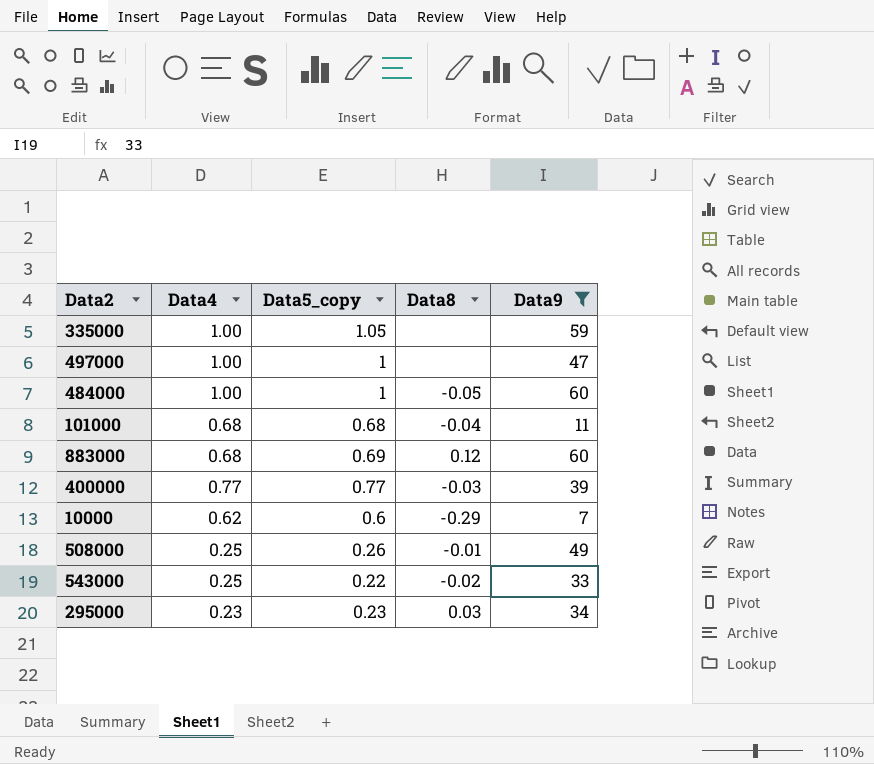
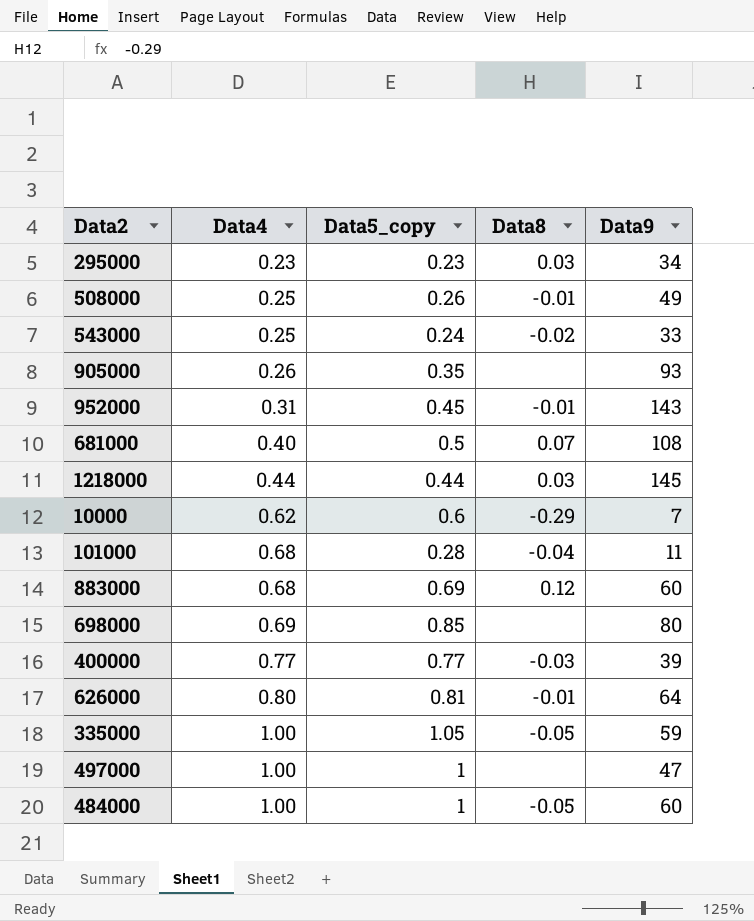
filter: Data9 <= 60 -> none
row order: none -> Data4 ascending
543000 | Data5_copy: 0.22 -> 0.24
101000 | Data5_copy: 0.68 -> 0.28
335000 | Data8: none -> -0.05

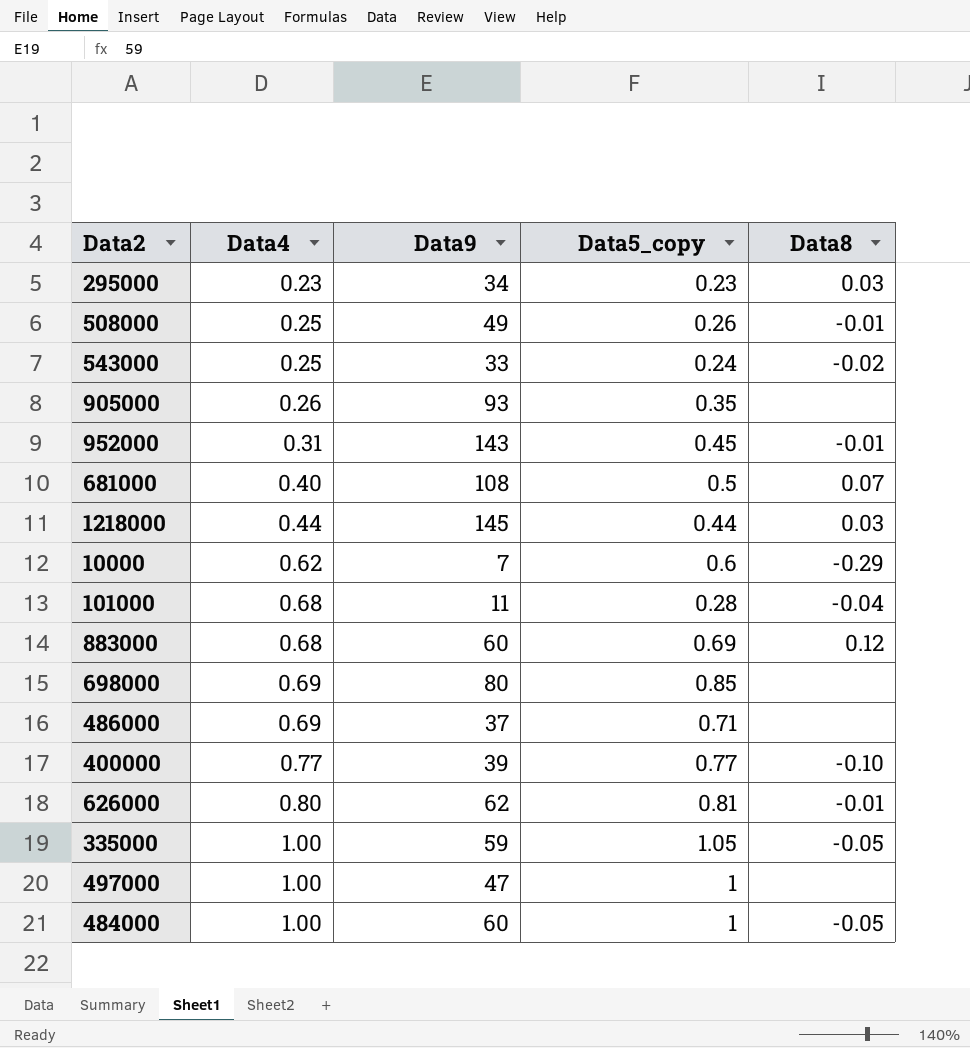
column Data9 | position: 5 -> 3
row 486000: none -> 0.69 | 37 | 0.71 | none
400000 | Data8: -0.03 -> -0.10
626000 | Data9: 64 -> 62

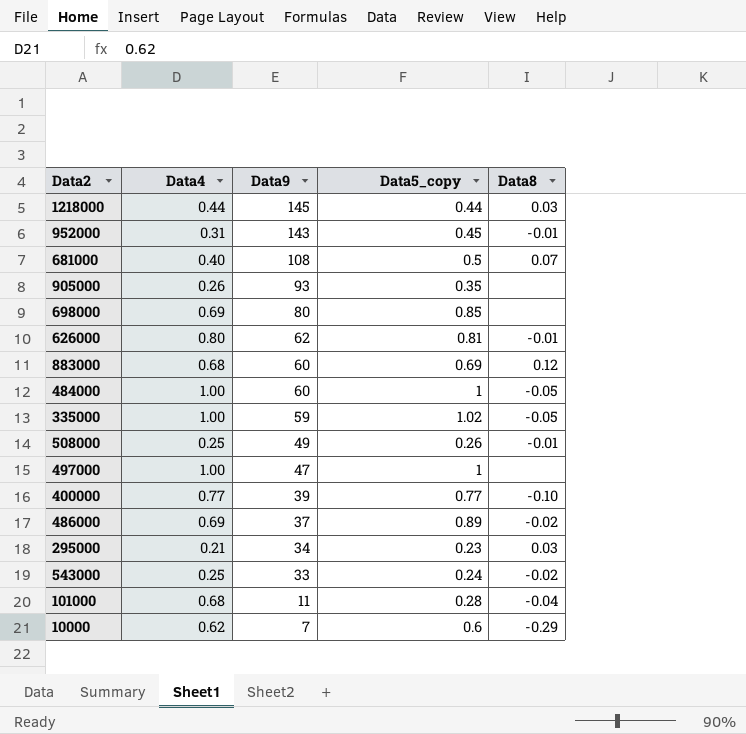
row order: Data4 ascending -> Data9 descending
335000 | Data5_copy: 1.05 -> 1.02
486000 | Data5_copy: 0.71 -> 0.89
486000 | Data8: none -> -0.02
295000 | Data4: 0.23 -> 0.21

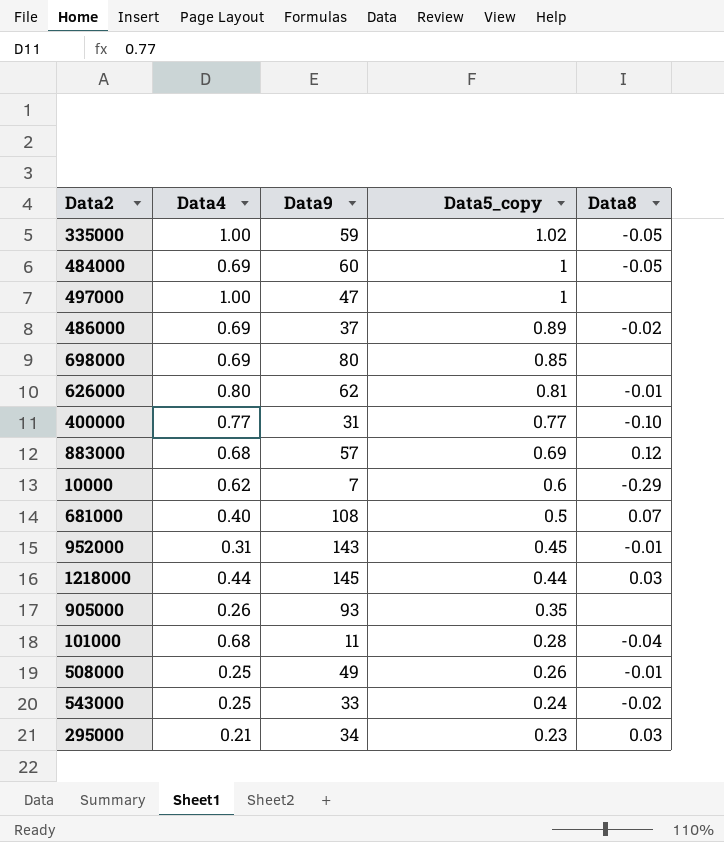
row order: Data9 descending -> Data5_copy descending
484000 | Data4: 1.00 -> 0.69
400000 | Data9: 39 -> 31
883000 | Data9: 60 -> 57

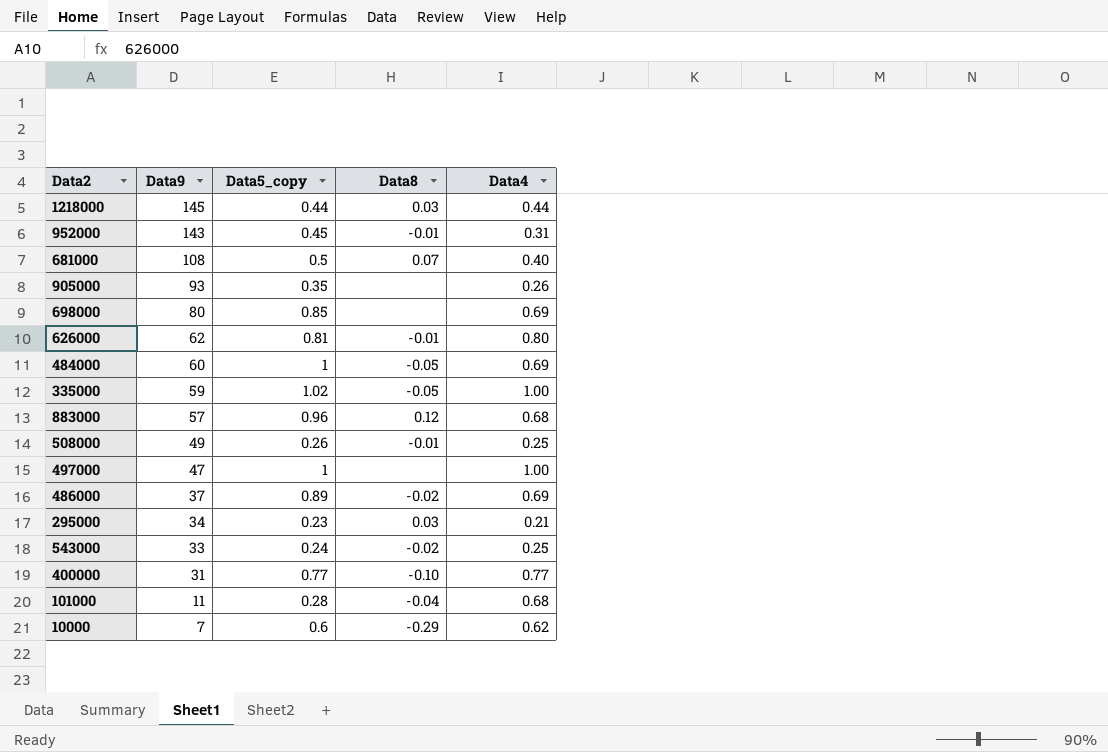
row order: Data5_copy descending -> Data9 descending
column Data4 | position: 2 -> 5
883000 | Data5_copy: 0.69 -> 0.96

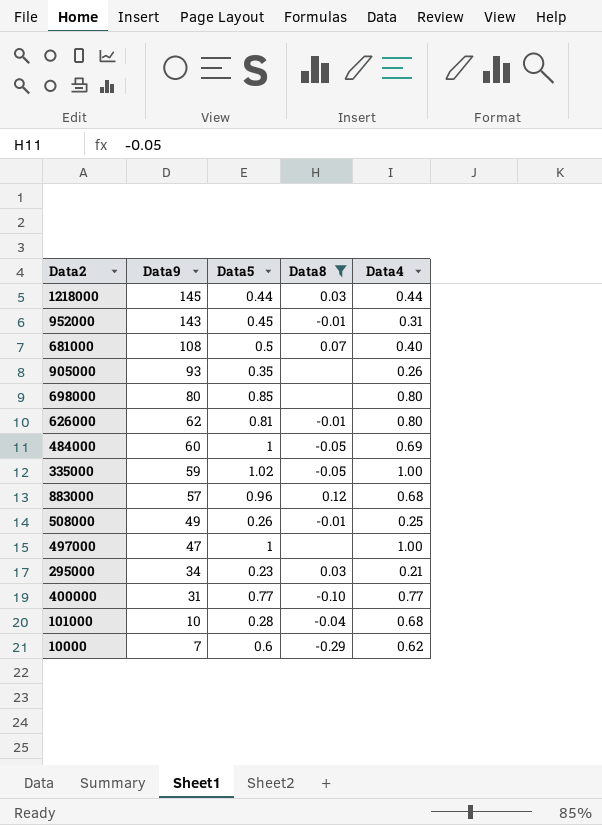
filter: none -> Data8 != -0.02
column name: Data5_copy -> Data5
698000 | Data4: 0.69 -> 0.80
101000 | Data9: 11 -> 10

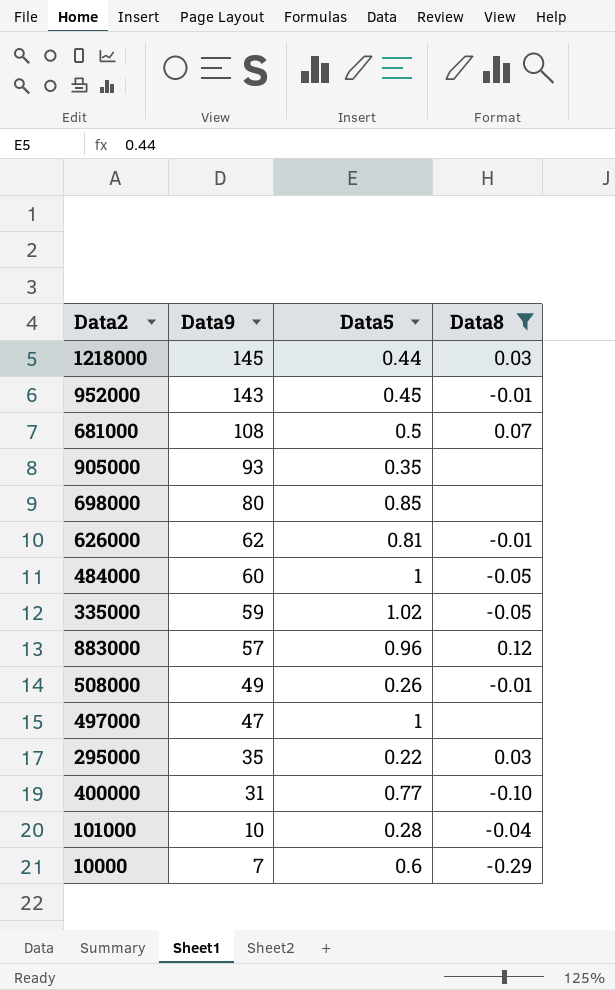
column Data4 | position: 5 -> none
295000 | Data9: 34 -> 35
295000 | Data5: 0.23 -> 0.22

